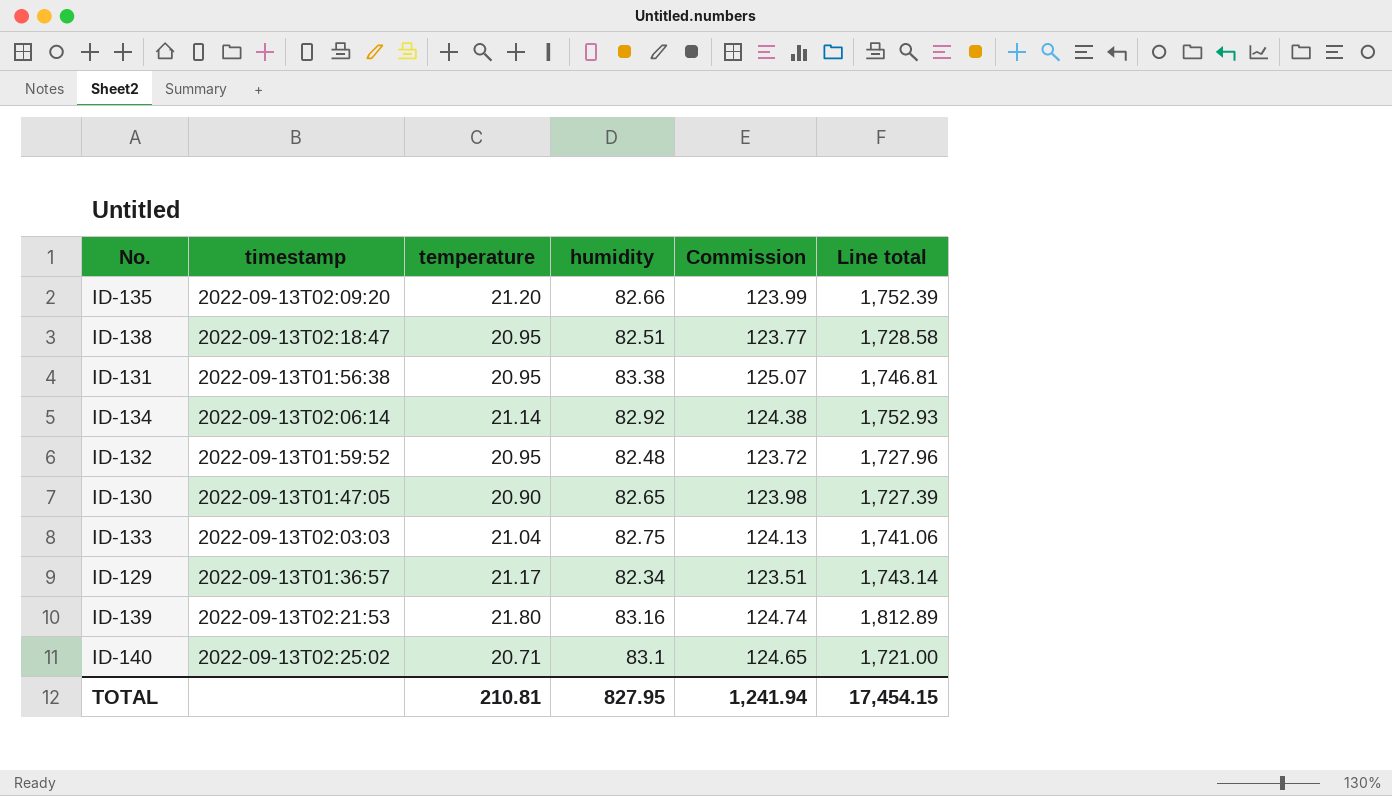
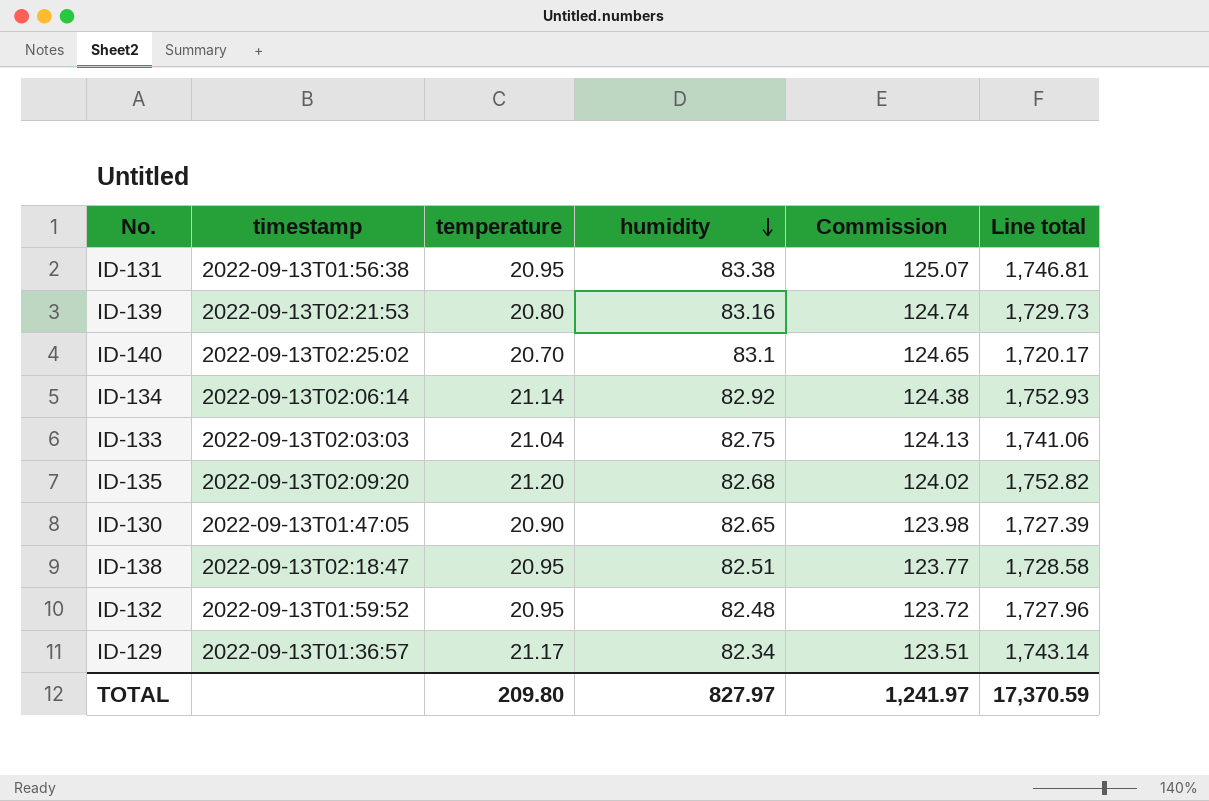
row order: none -> humidity descending
ID-139 | temperature: 21.80 -> 20.80
ID-139 | Line total: 1,812.89 -> 1,729.73
ID-140 | temperature: 20.71 -> 20.70
ID-140 | Line total: 1,721.00 -> 1,720.17
ID-135 | humidity: 82.66 -> 82.68
ID-135 | Commission: 123.99 -> 124.02
ID-135 | Line total: 1,752.39 -> 1,752.82
TOTAL | temperature: 210.81 -> 209.80
TOTAL | humidity: 827.95 -> 827.97
TOTAL | Commission: 1,241.94 -> 1,241.97
TOTAL | Line total: 17,454.15 -> 17,370.59

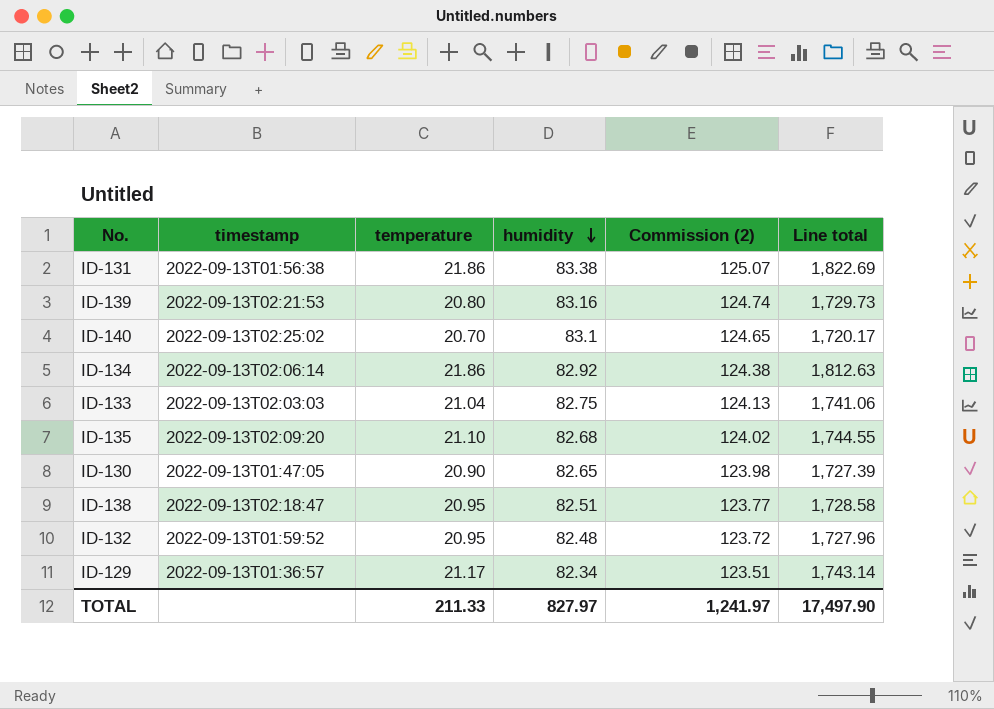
column name: Commission -> Commission (2)
ID-131 | temperature: 20.95 -> 21.86
ID-131 | Line total: 1,746.81 -> 1,822.69
ID-134 | temperature: 21.14 -> 21.86
ID-134 | Line total: 1,752.93 -> 1,812.63
ID-135 | temperature: 21.20 -> 21.10
ID-135 | Line total: 1,752.82 -> 1,744.55
TOTAL | temperature: 209.80 -> 211.33
TOTAL | Line total: 17,370.59 -> 17,497.90

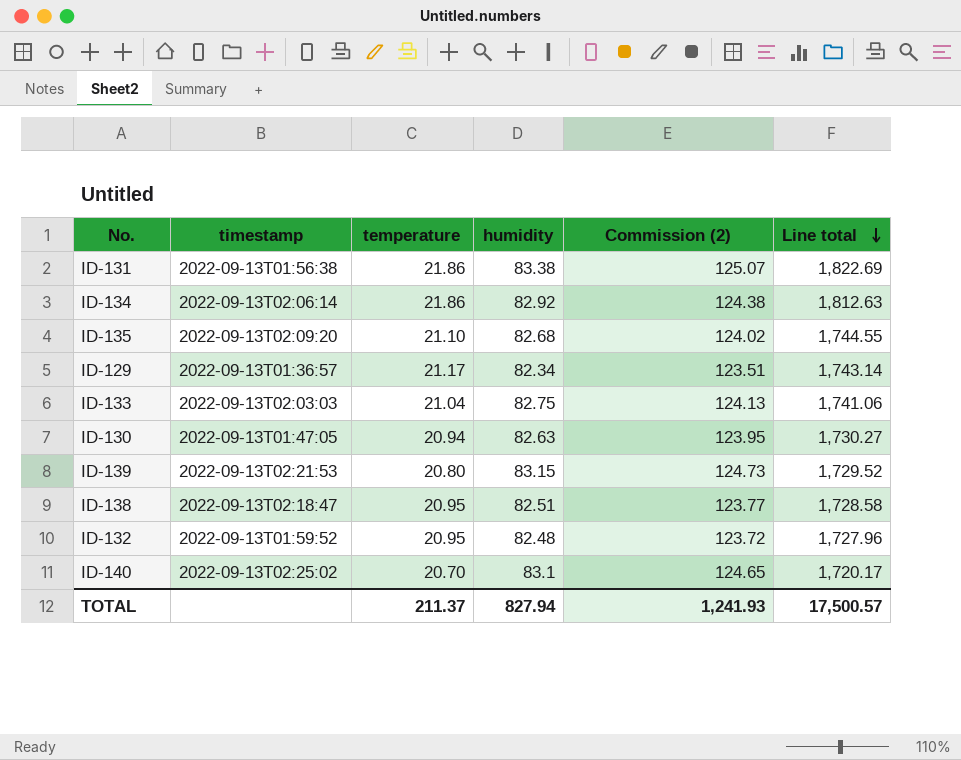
row order: humidity descending -> Line total descending
ID-130 | temperature: 20.90 -> 20.94
ID-130 | humidity: 82.65 -> 82.63
ID-130 | Commission (2): 123.98 -> 123.95
ID-130 | Line total: 1,727.39 -> 1,730.27
ID-139 | humidity: 83.16 -> 83.15
ID-139 | Commission (2): 124.74 -> 124.73
ID-139 | Line total: 1,729.73 -> 1,729.52
TOTAL | temperature: 211.33 -> 211.37
TOTAL | humidity: 827.97 -> 827.94
TOTAL | Commission (2): 1,241.97 -> 1,241.93
TOTAL | Line total: 17,497.90 -> 17,500.57

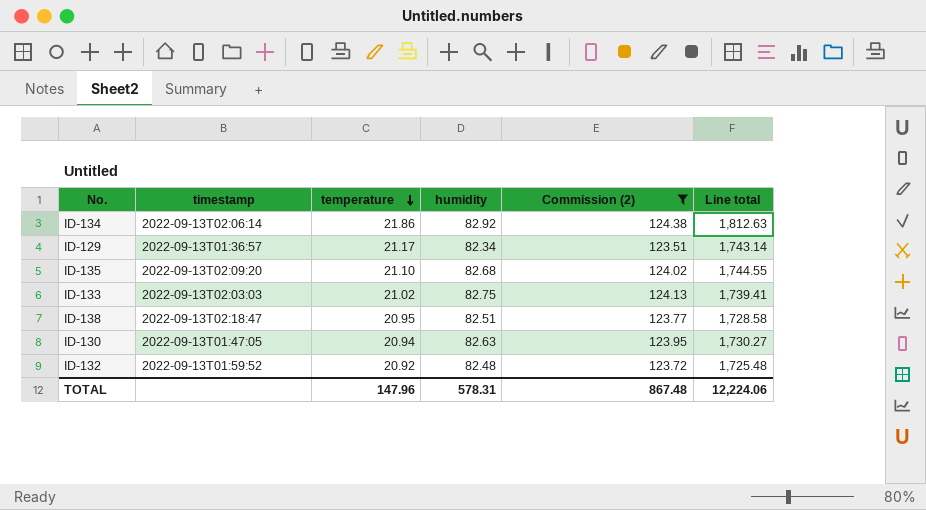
filter: none -> Commission (2) <= 124.38
row order: Line total descending -> temperature descending
ID-133 | temperature: 21.04 -> 21.02
ID-133 | Line total: 1,741.06 -> 1,739.41
ID-132 | temperature: 20.95 -> 20.92
ID-132 | Line total: 1,727.96 -> 1,725.48
TOTAL | temperature: 211.37 -> 147.96
TOTAL | humidity: 827.94 -> 578.31
TOTAL | Commission (2): 1,241.93 -> 867.48
TOTAL | Line total: 17,500.57 -> 12,224.06

